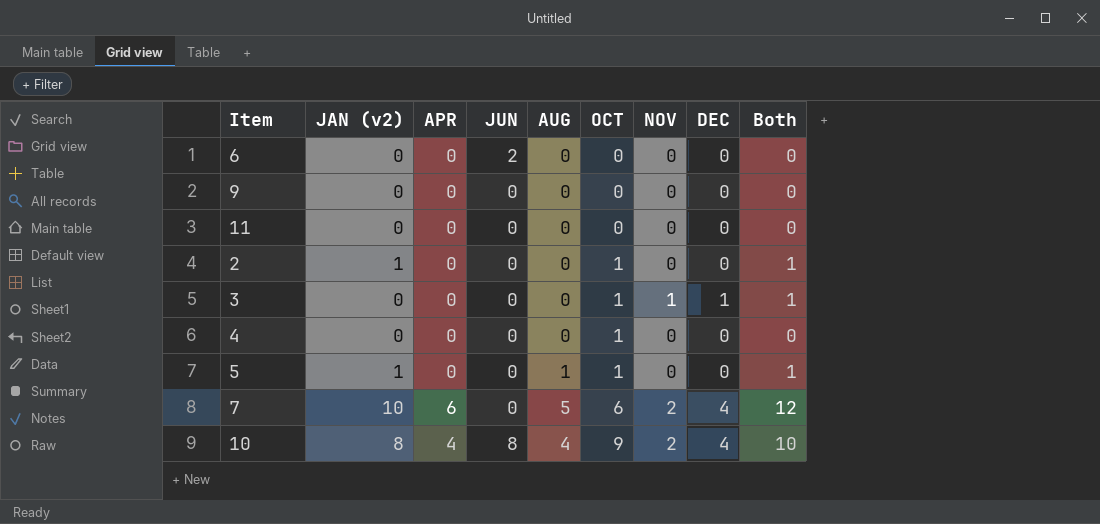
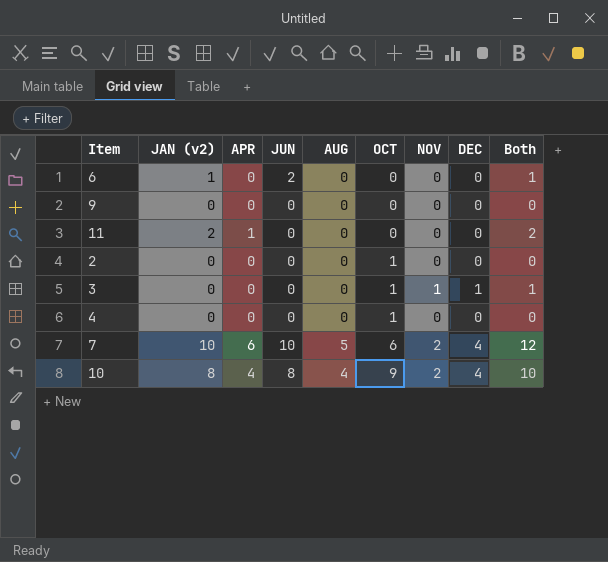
row 5: 1 | 0 | 0 | 1 | 1 | 0 | 0 | 1 -> none
6 | JAN (v2): 0 -> 1
6 | Both: 0 -> 1
11 | JAN (v2): 0 -> 2
11 | APR: 0 -> 1
11 | Both: 0 -> 2
2 | JAN (v2): 1 -> 0
2 | Both: 1 -> 0
7 | JUN: 0 -> 10

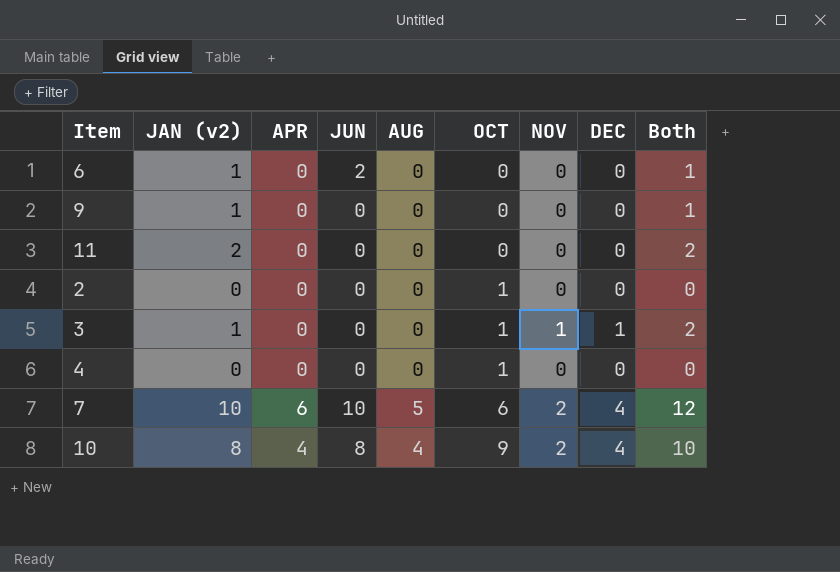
9 | JAN (v2): 0 -> 1
9 | Both: 0 -> 1
11 | APR: 1 -> 0
3 | JAN (v2): 0 -> 1
3 | Both: 1 -> 2

